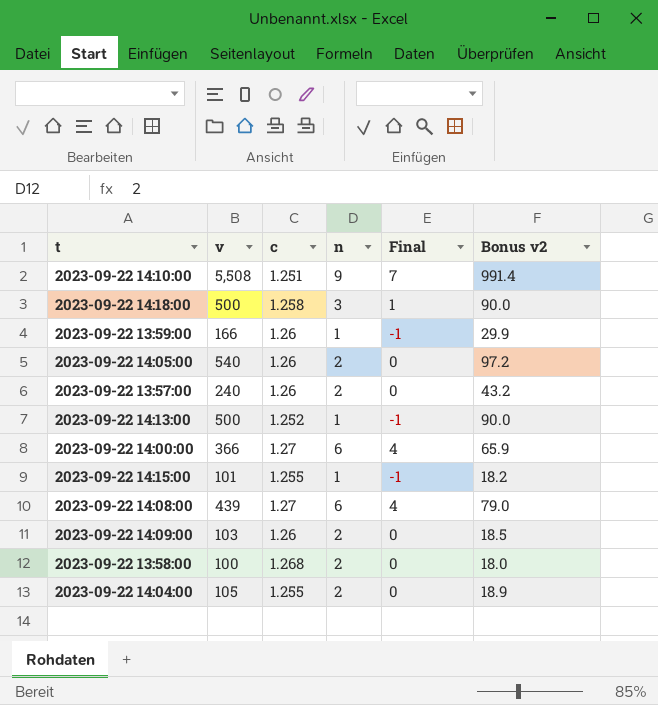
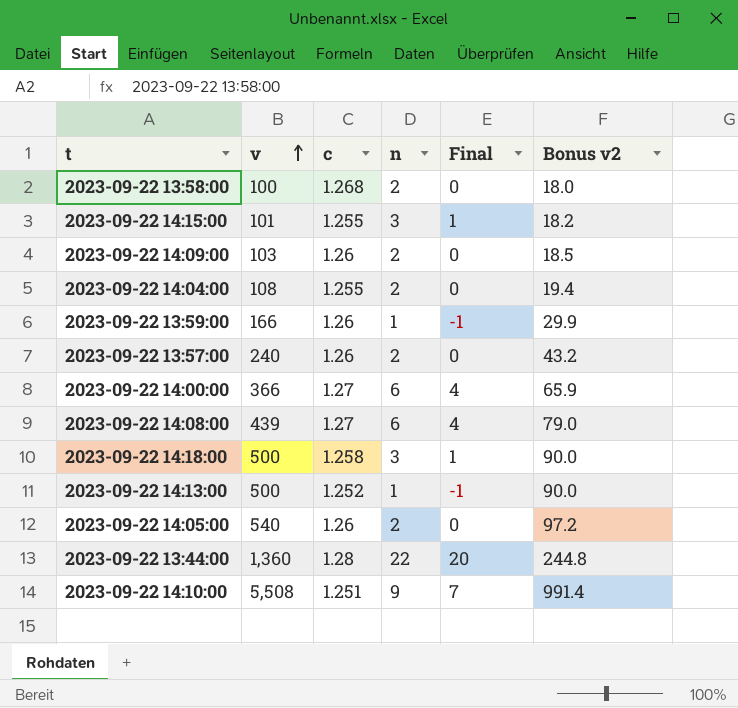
row order: none -> v ascending
2023-09-22 14:15:00 | n: 1 -> 3
2023-09-22 14:15:00 | Final: -1 -> 1
2023-09-22 14:04:00 | v: 105 -> 108
2023-09-22 14:04:00 | Bonus v2: 18.9 -> 19.4
row 2023-09-22 13:44:00: none -> 1,360 | 1.28 | 22 | 20 | 244.8

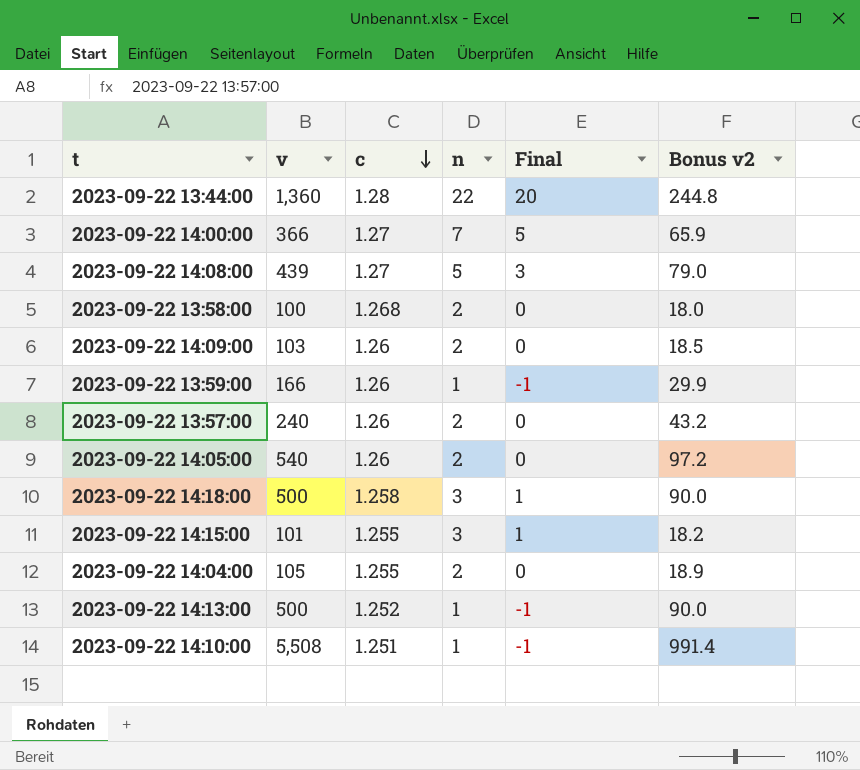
row order: v ascending -> c descending
2023-09-22 14:00:00 | n: 6 -> 7
2023-09-22 14:00:00 | Final: 4 -> 5
2023-09-22 14:08:00 | n: 6 -> 5
2023-09-22 14:08:00 | Final: 4 -> 3
2023-09-22 14:04:00 | v: 108 -> 105
2023-09-22 14:04:00 | Bonus v2: 19.4 -> 18.9
2023-09-22 14:10:00 | n: 9 -> 1
2023-09-22 14:10:00 | Final: 7 -> -1

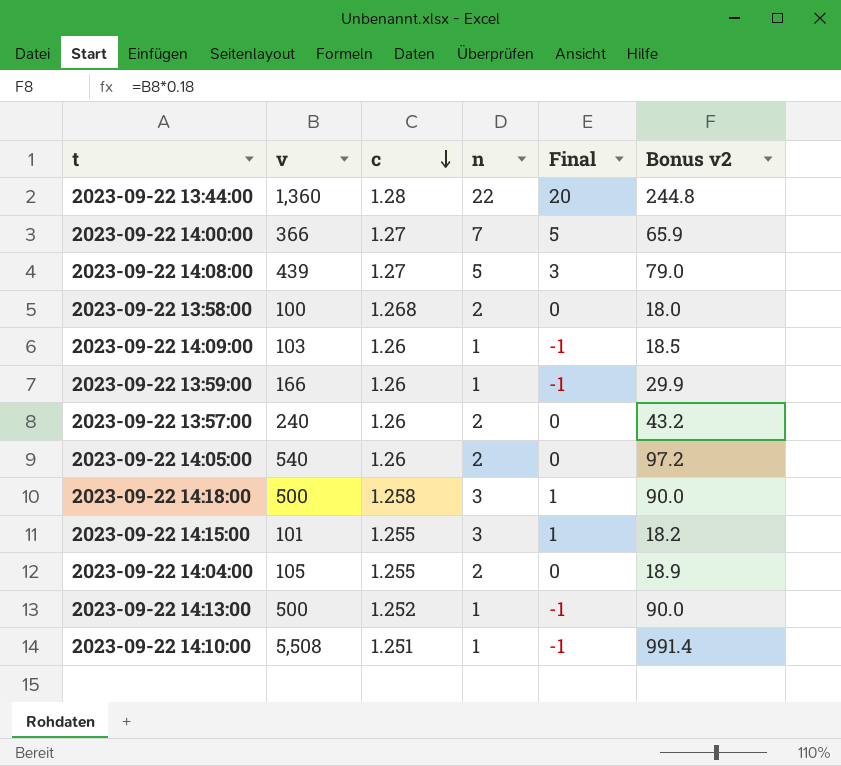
2023-09-22 14:09:00 | n: 2 -> 1
2023-09-22 14:09:00 | Final: 0 -> -1

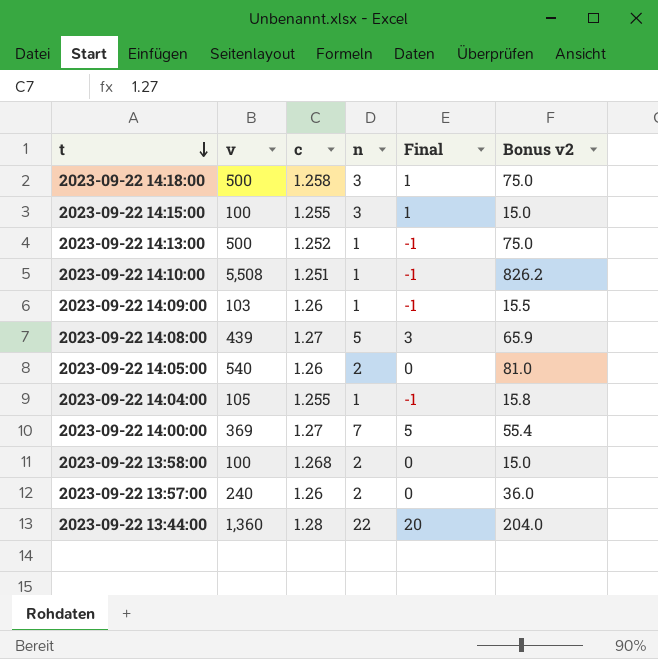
row order: c descending -> t descending
column Bonus v2 | formula: [v] * 0.18 -> [v] * 0.15
row 2023-09-22 13:59:00: 166 | 1.26 | 1 | -1 | 29.9 -> none
2023-09-22 14:15:00 | v: 101 -> 100
2023-09-22 14:04:00 | n: 2 -> 1
2023-09-22 14:04:00 | Final: 0 -> -1
2023-09-22 14:00:00 | v: 366 -> 369

